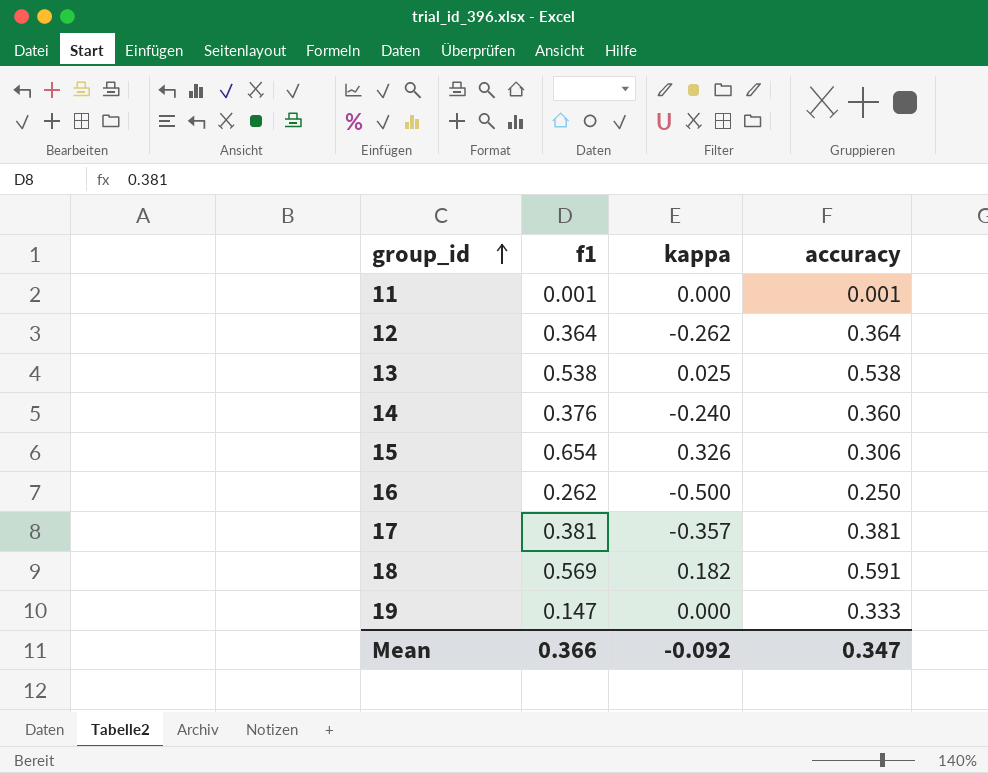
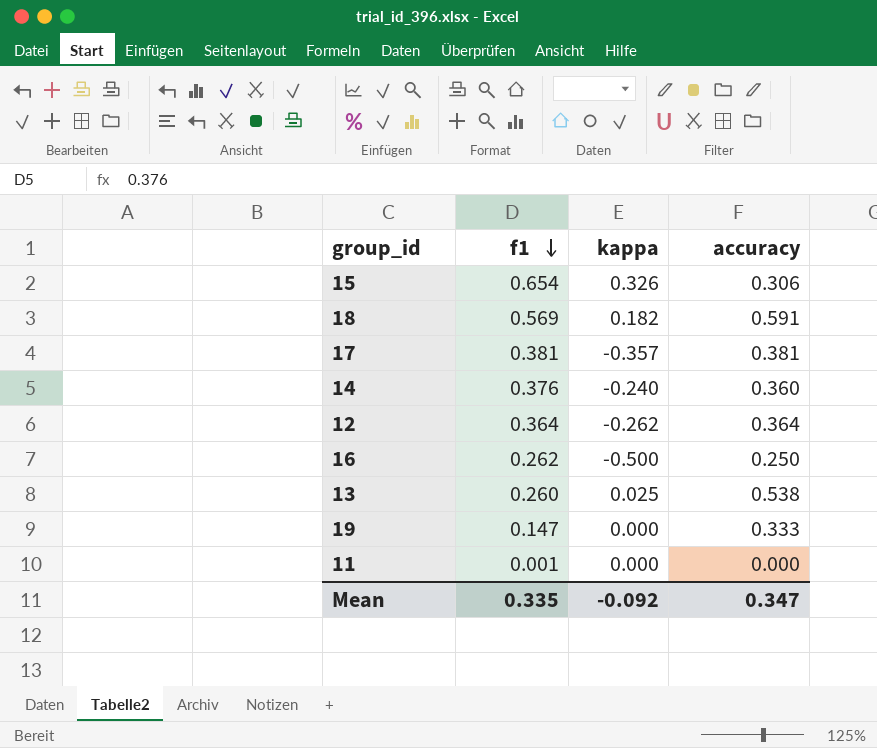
row order: group_id ascending -> f1 descending
13 | f1: 0.538 -> 0.260
11 | accuracy: 0.001 -> 0.000
Mean | f1: 0.366 -> 0.335

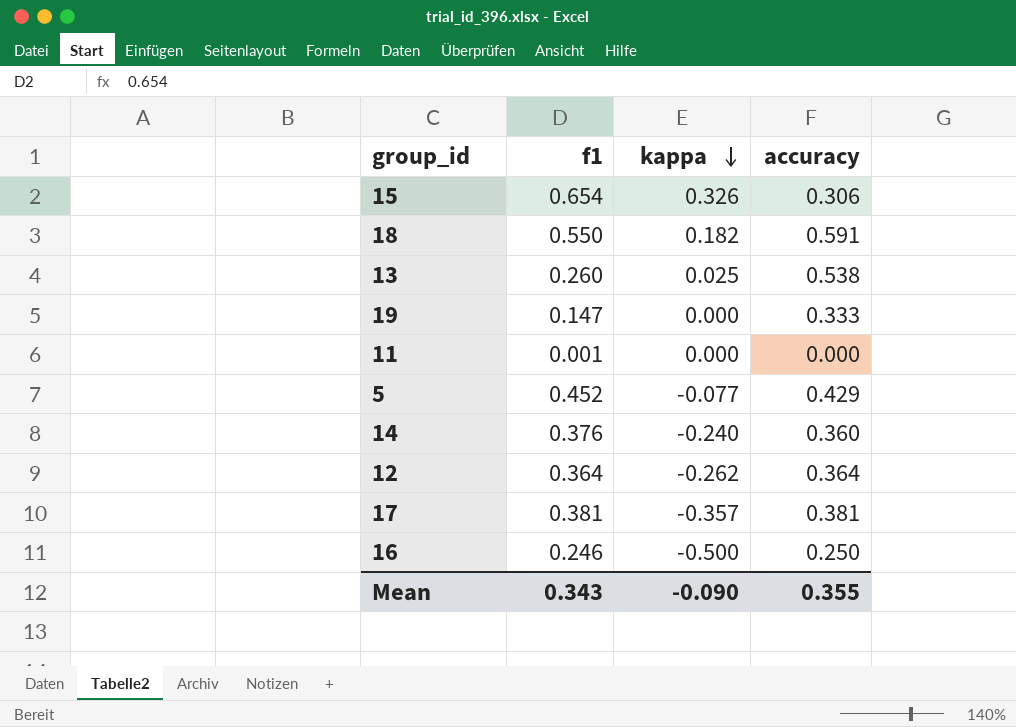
row order: f1 descending -> kappa descending
18 | f1: 0.569 -> 0.550
row 5: none -> 0.452 | -0.077 | 0.429
16 | f1: 0.262 -> 0.246
Mean | f1: 0.335 -> 0.343
Mean | kappa: -0.092 -> -0.090
Mean | accuracy: 0.347 -> 0.355

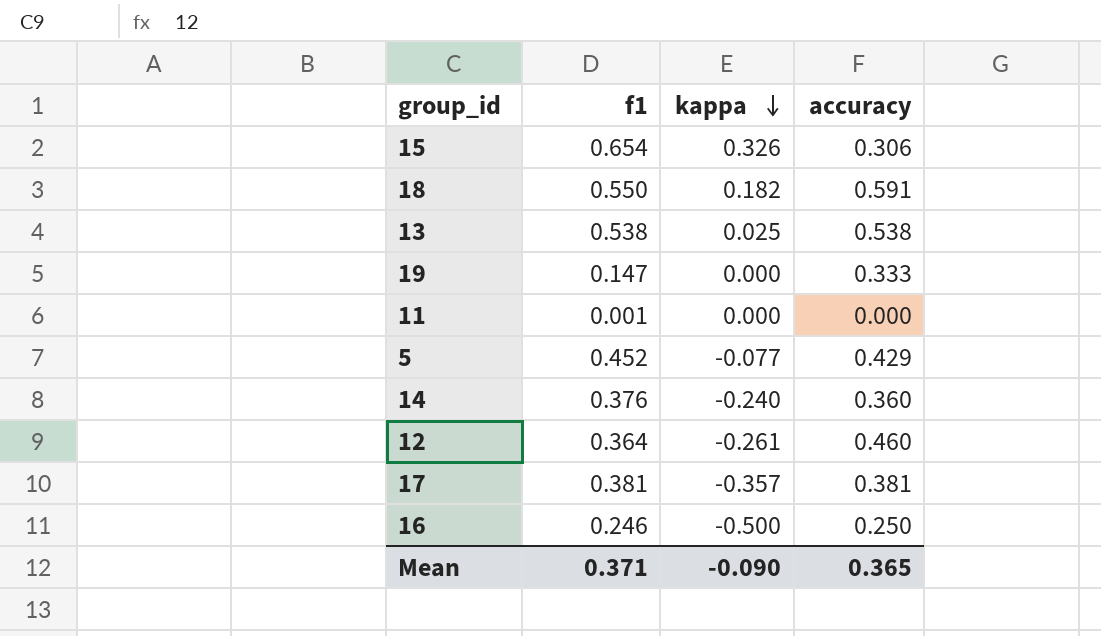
13 | f1: 0.260 -> 0.538
12 | kappa: -0.262 -> -0.261
12 | accuracy: 0.364 -> 0.460
Mean | f1: 0.343 -> 0.371
Mean | accuracy: 0.355 -> 0.365

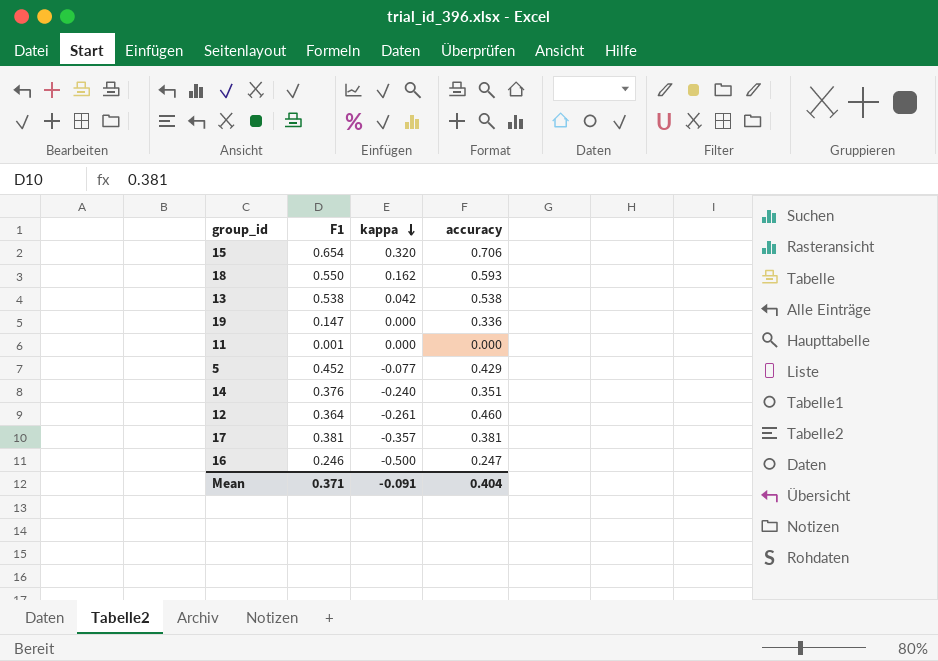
column name: f1 -> F1
15 | kappa: 0.326 -> 0.320
15 | accuracy: 0.306 -> 0.706
18 | kappa: 0.182 -> 0.162
18 | accuracy: 0.591 -> 0.593
13 | kappa: 0.025 -> 0.042
19 | accuracy: 0.333 -> 0.336
14 | accuracy: 0.360 -> 0.351
16 | accuracy: 0.250 -> 0.247
Mean | kappa: -0.090 -> -0.091
Mean | accuracy: 0.365 -> 0.404

